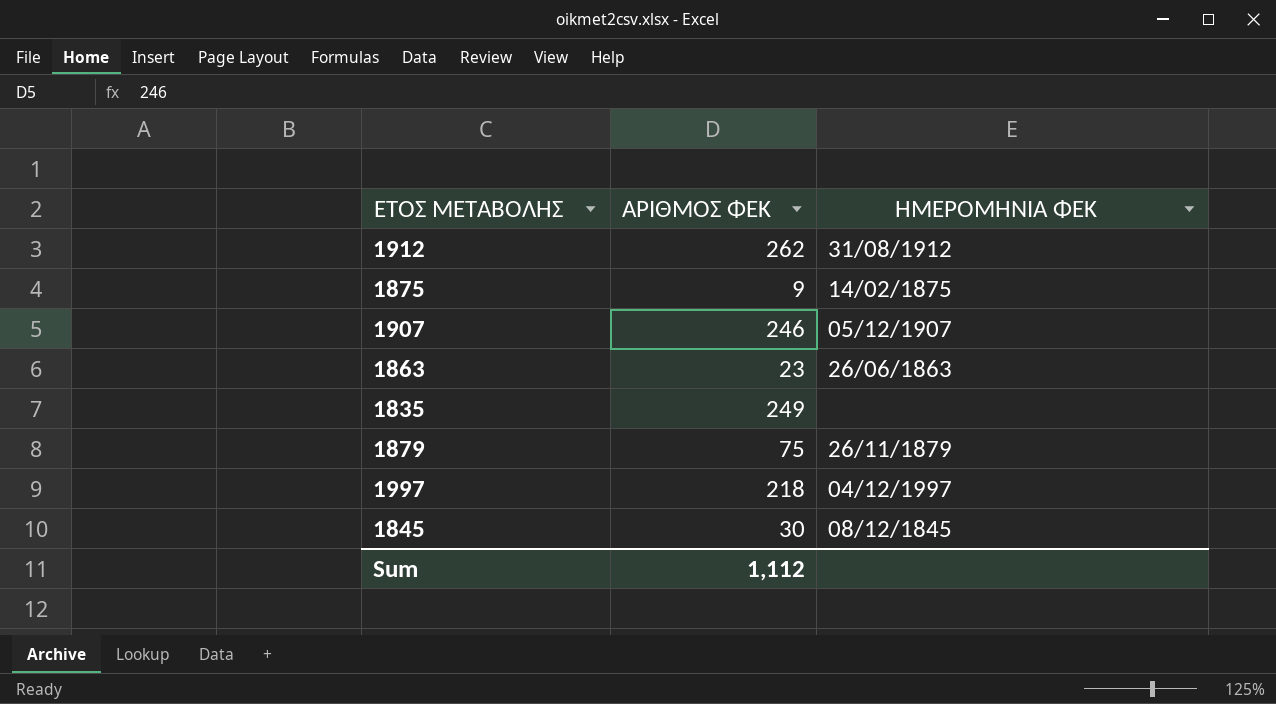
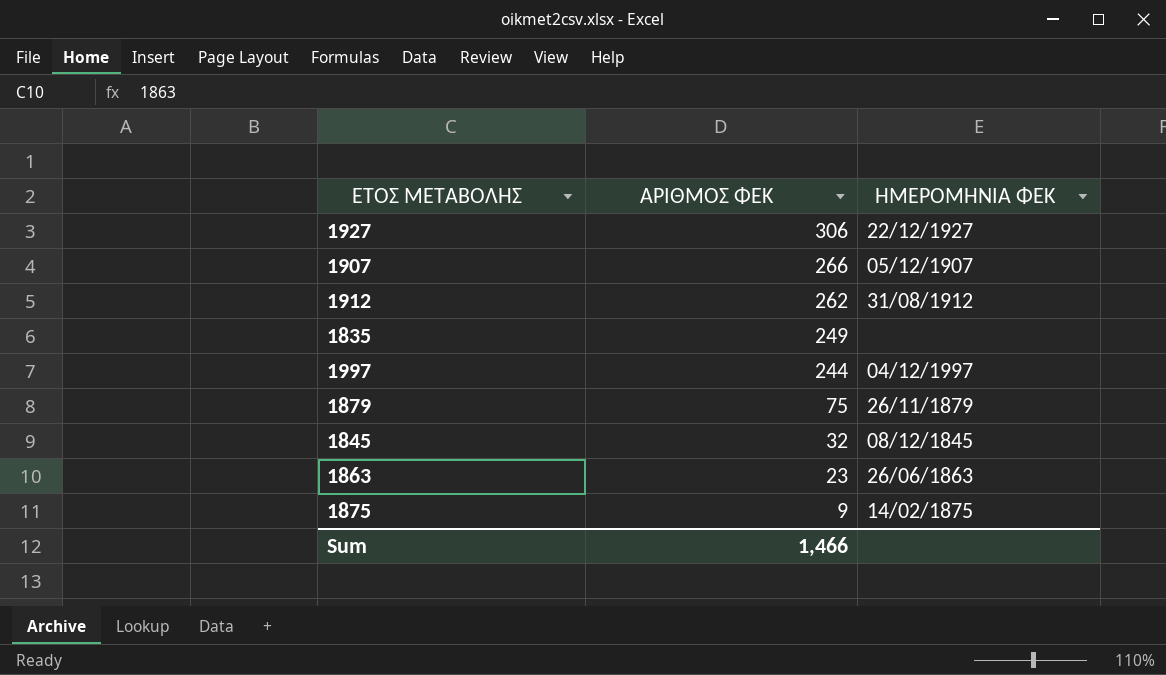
row order: none -> ΑΡΙΘΜΟΣ ΦΕΚ descending
row 1927: none -> 306 | 22/12/1927
1907 | ΑΡΙΘΜΟΣ ΦΕΚ: 246 -> 266
1997 | ΑΡΙΘΜΟΣ ΦΕΚ: 218 -> 244
1845 | ΑΡΙΘΜΟΣ ΦΕΚ: 30 -> 32
Sum | ΑΡΙΘΜΟΣ ΦΕΚ: 1,112 -> 1,466

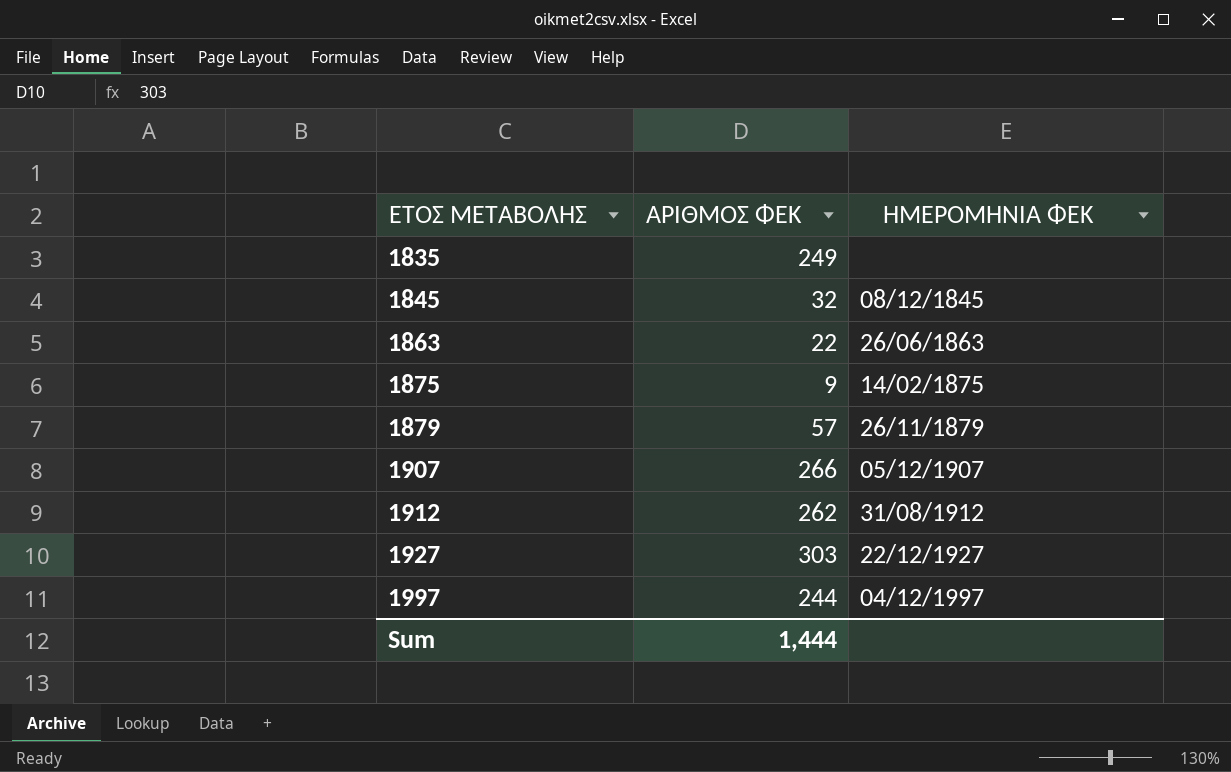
row order: ΑΡΙΘΜΟΣ ΦΕΚ descending -> ΕΤΟΣ ΜΕΤΑΒΟΛΗΣ ascending
1863 | ΑΡΙΘΜΟΣ ΦΕΚ: 23 -> 22
1879 | ΑΡΙΘΜΟΣ ΦΕΚ: 75 -> 57
1927 | ΑΡΙΘΜΟΣ ΦΕΚ: 306 -> 303
Sum | ΑΡΙΘΜΟΣ ΦΕΚ: 1,466 -> 1,444

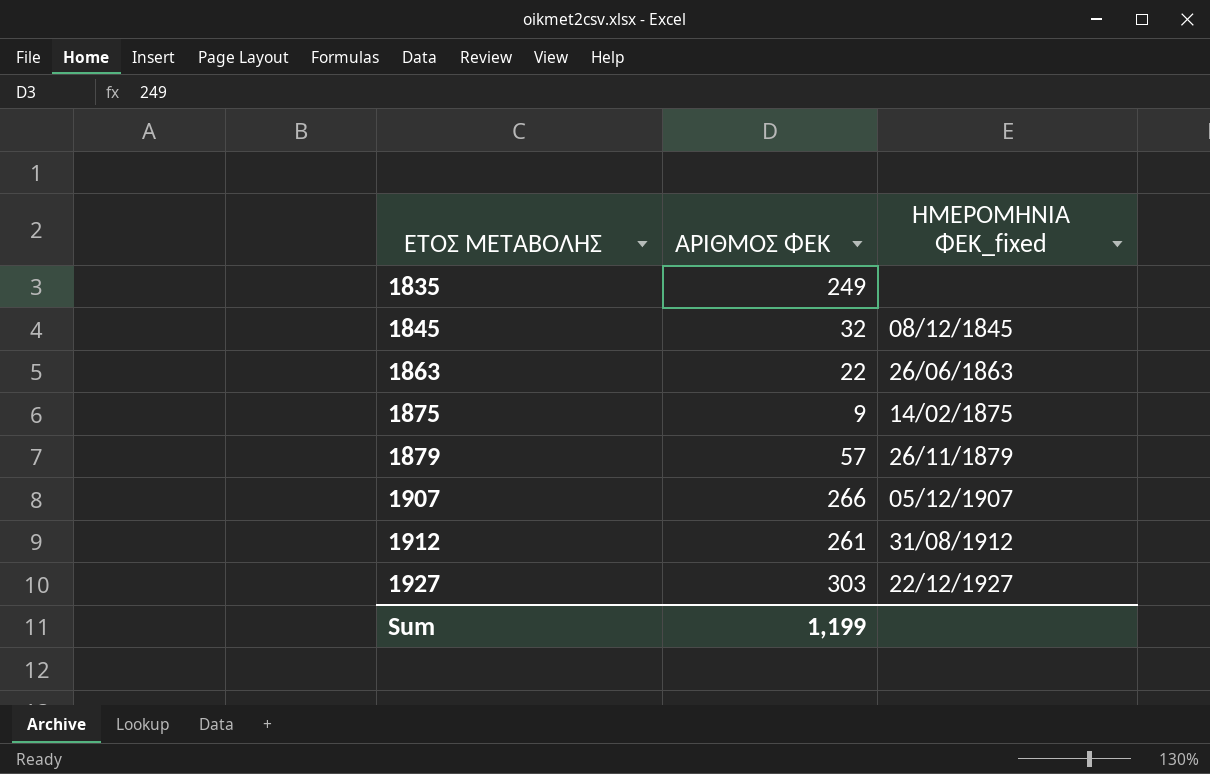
column name: ΗΜΕΡΟΜΗΝΙΑ ΦΕΚ -> ΗΜΕΡΟΜΗΝΙΑ ΦΕΚ_fixed
row 1997: 244 | 04/12/1997 -> none
1912 | ΑΡΙΘΜΟΣ ΦΕΚ: 262 -> 261
Sum | ΑΡΙΘΜΟΣ ΦΕΚ: 1,444 -> 1,199

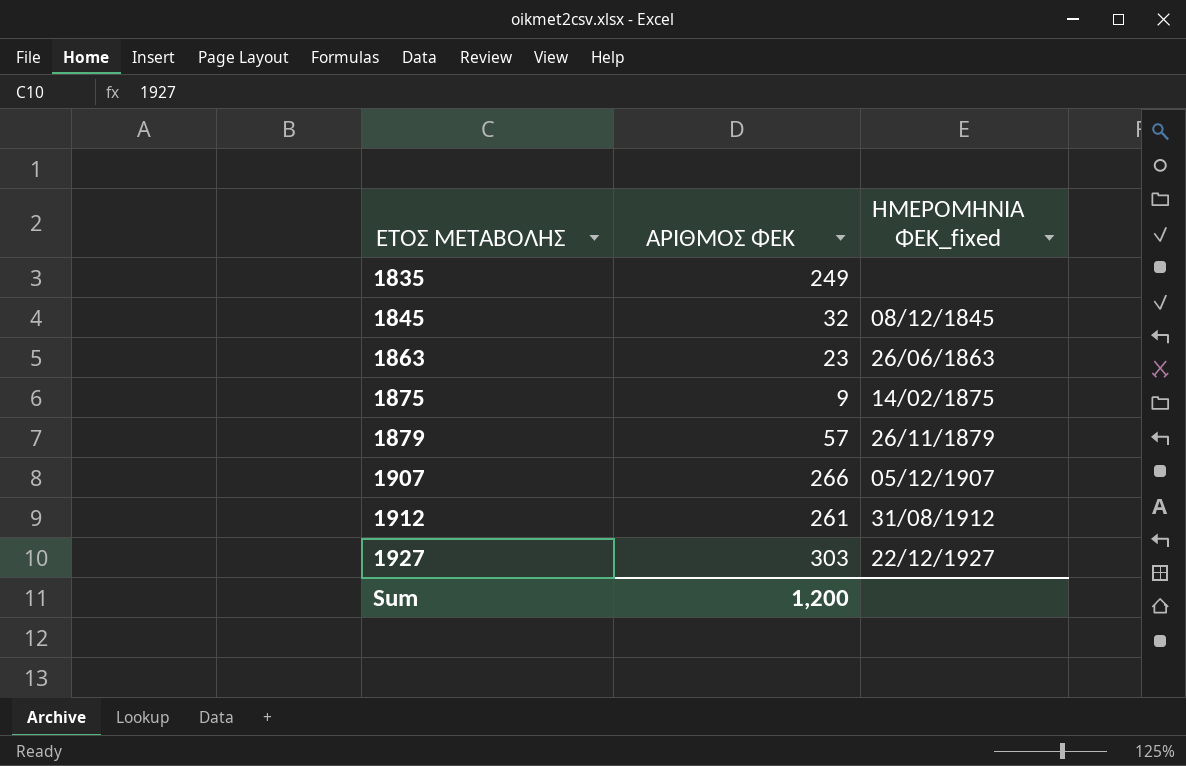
1863 | ΑΡΙΘΜΟΣ ΦΕΚ: 22 -> 23
Sum | ΑΡΙΘΜΟΣ ΦΕΚ: 1,199 -> 1,200

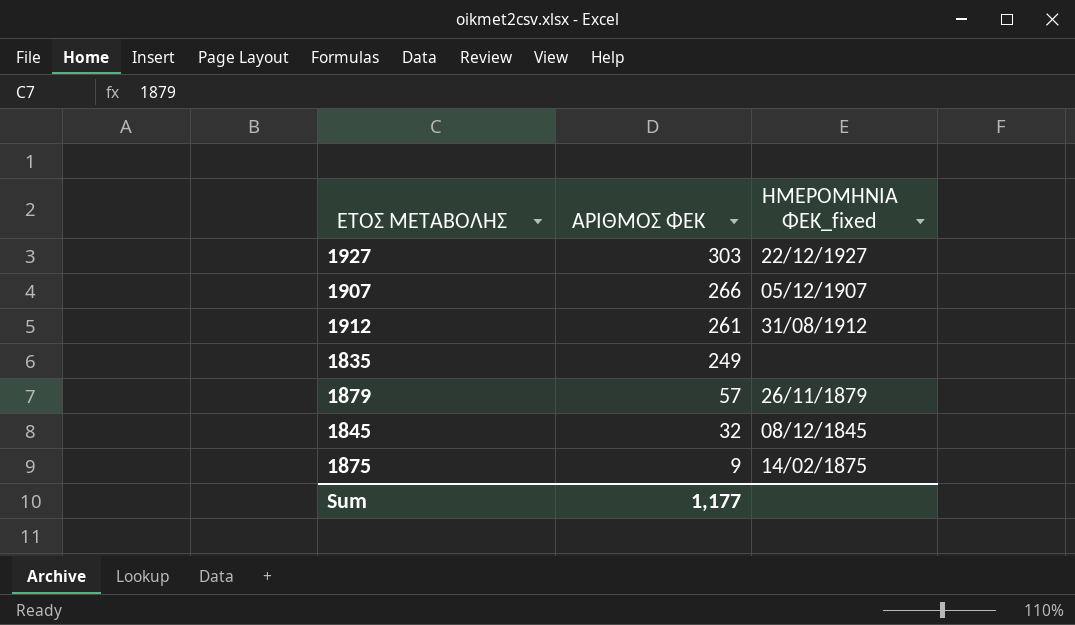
row order: ΕΤΟΣ ΜΕΤΑΒΟΛΗΣ ascending -> ΑΡΙΘΜΟΣ ΦΕΚ descending
row 1863: 23 | 26/06/1863 -> none
Sum | ΑΡΙΘΜΟΣ ΦΕΚ: 1,200 -> 1,177

